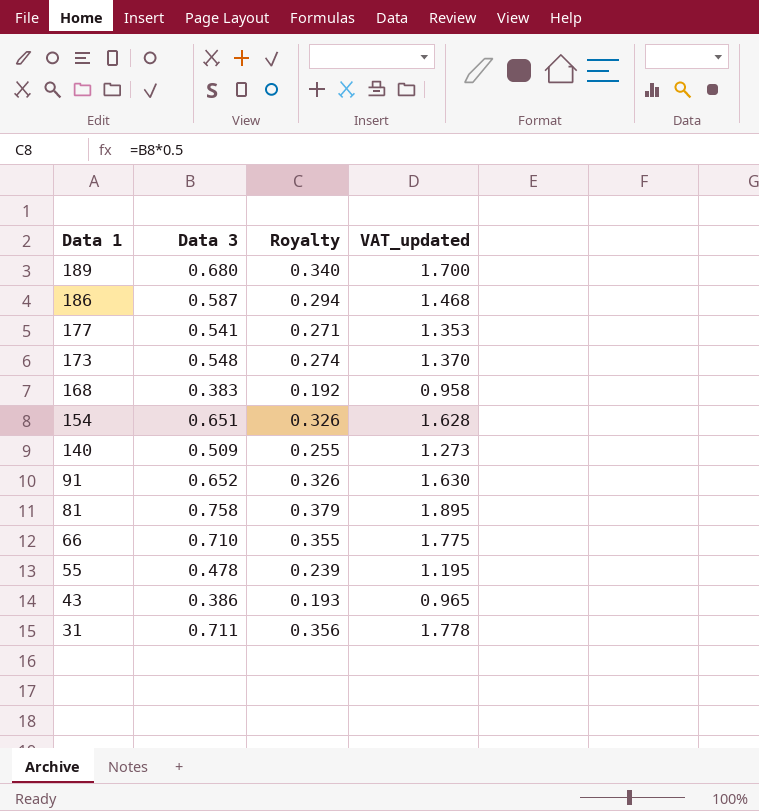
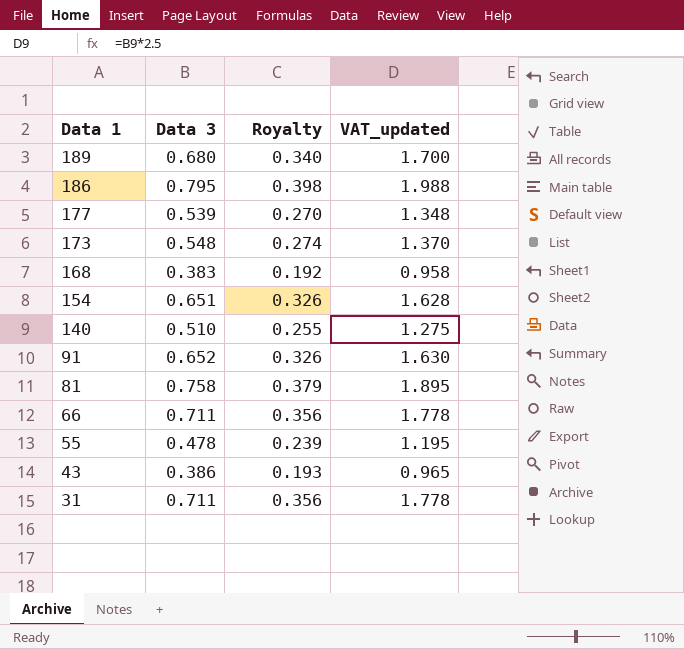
186 | Data 3: 0.587 -> 0.795
186 | Royalty: 0.294 -> 0.398
186 | VAT_updated: 1.468 -> 1.988
177 | Data 3: 0.541 -> 0.539
177 | Royalty: 0.271 -> 0.270
177 | VAT_updated: 1.353 -> 1.348
140 | Data 3: 0.509 -> 0.510
140 | VAT_updated: 1.273 -> 1.275
66 | Data 3: 0.710 -> 0.711
66 | Royalty: 0.355 -> 0.356
66 | VAT_updated: 1.775 -> 1.778

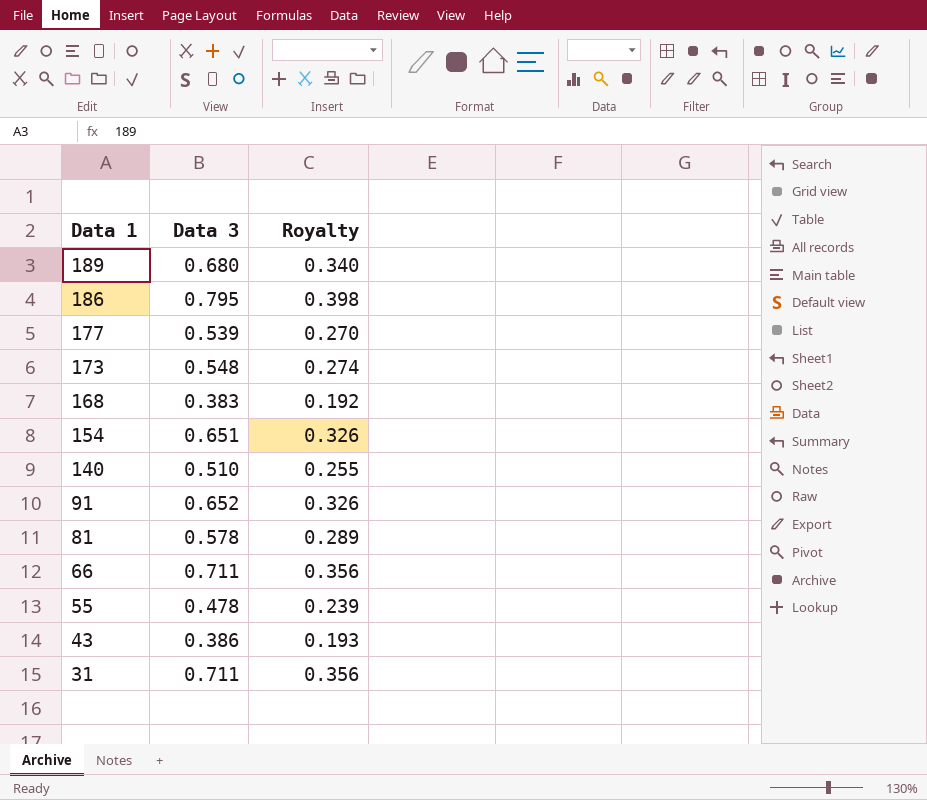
column VAT_updated | formula: [Data 3] * 2.5 -> none
81 | Data 3: 0.758 -> 0.578
81 | Royalty: 0.379 -> 0.289

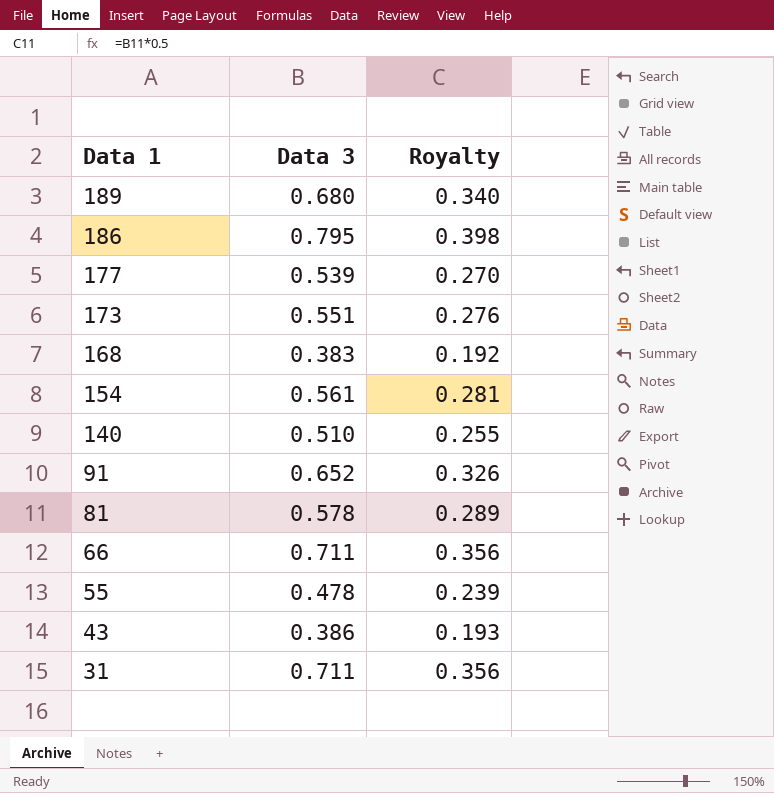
173 | Data 3: 0.548 -> 0.551
173 | Royalty: 0.274 -> 0.276
154 | Data 3: 0.651 -> 0.561
154 | Royalty: 0.326 -> 0.281

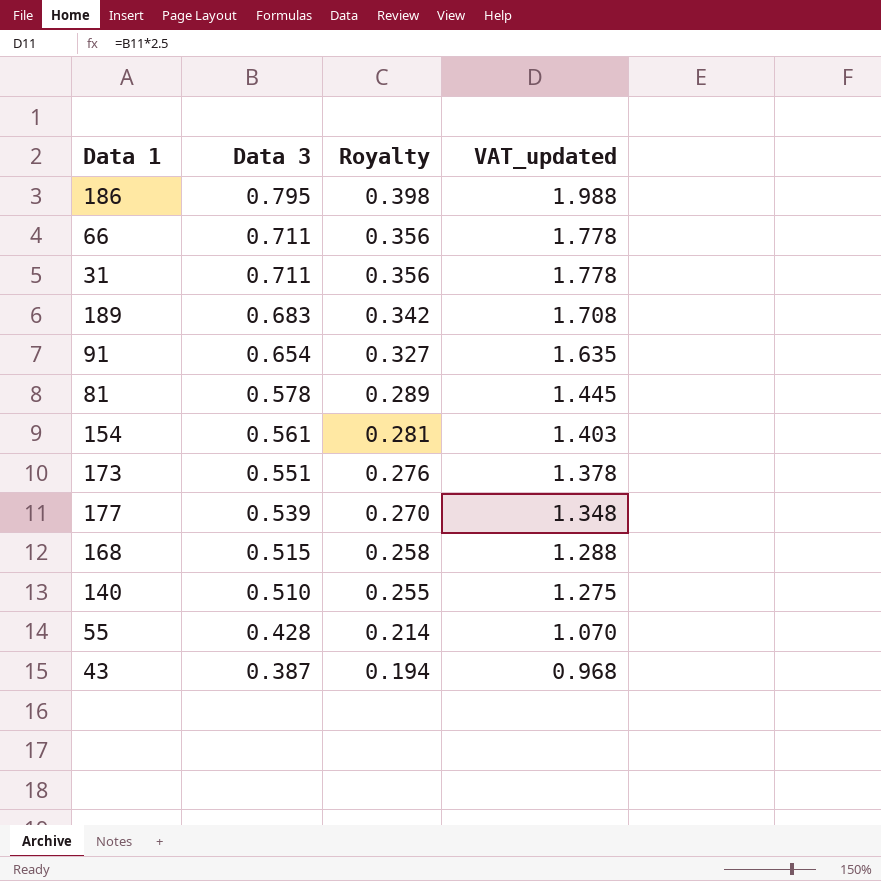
row order: Data 1 descending -> Data 3 descending
column VAT_updated | formula: none -> [Data 3] * 2.5
189 | Data 3: 0.680 -> 0.683
189 | Royalty: 0.340 -> 0.342
91 | Data 3: 0.652 -> 0.654
91 | Royalty: 0.326 -> 0.327
168 | Data 3: 0.383 -> 0.515
168 | Royalty: 0.192 -> 0.258
55 | Data 3: 0.478 -> 0.428
55 | Royalty: 0.239 -> 0.214
43 | Data 3: 0.386 -> 0.387
43 | Royalty: 0.193 -> 0.194

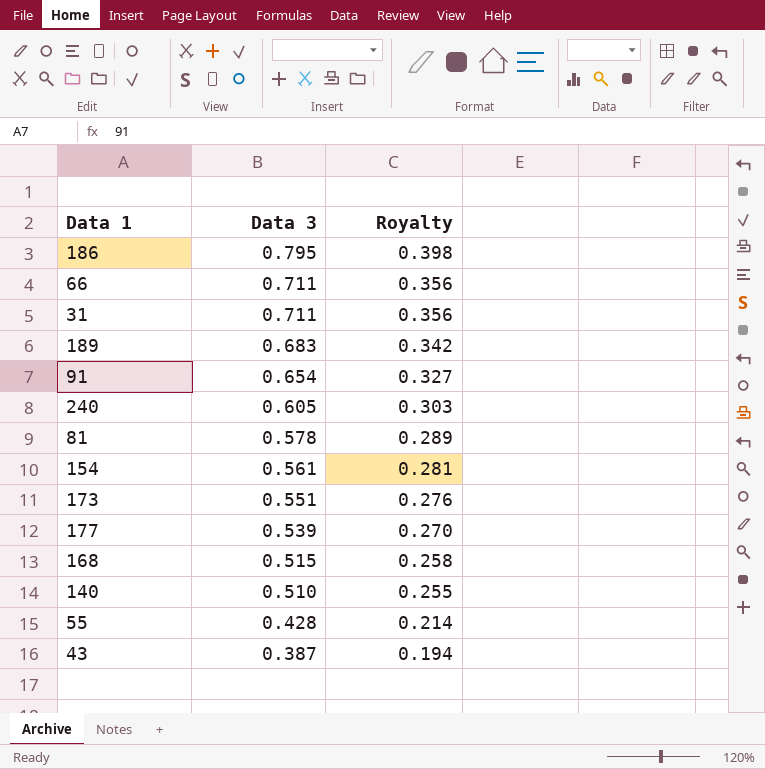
column VAT_updated | formula: [Data 3] * 2.5 -> none
row 240: none -> 0.605 | 0.303

